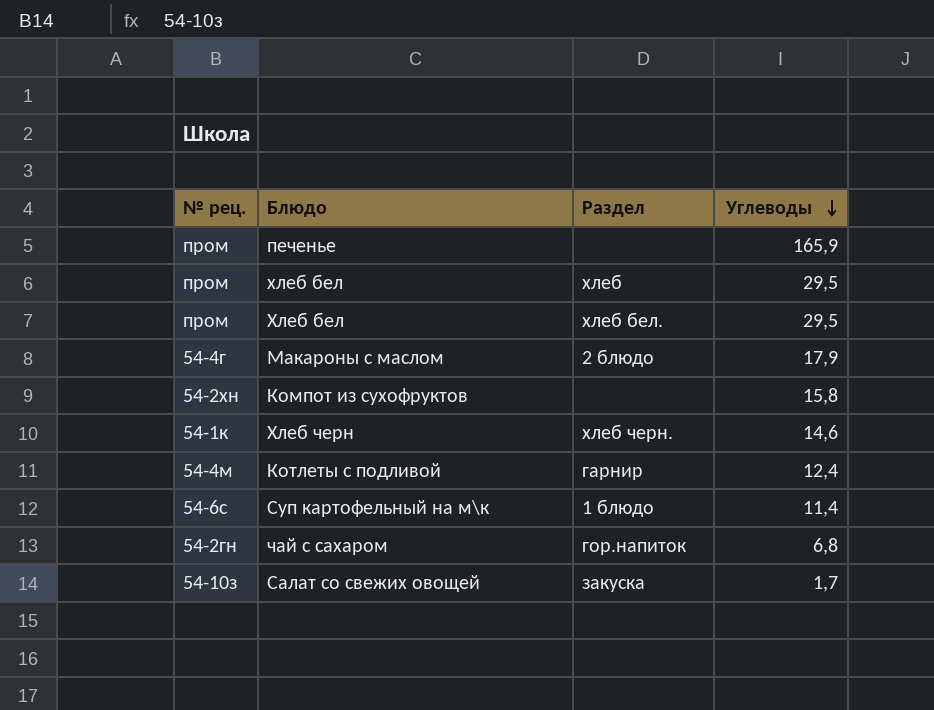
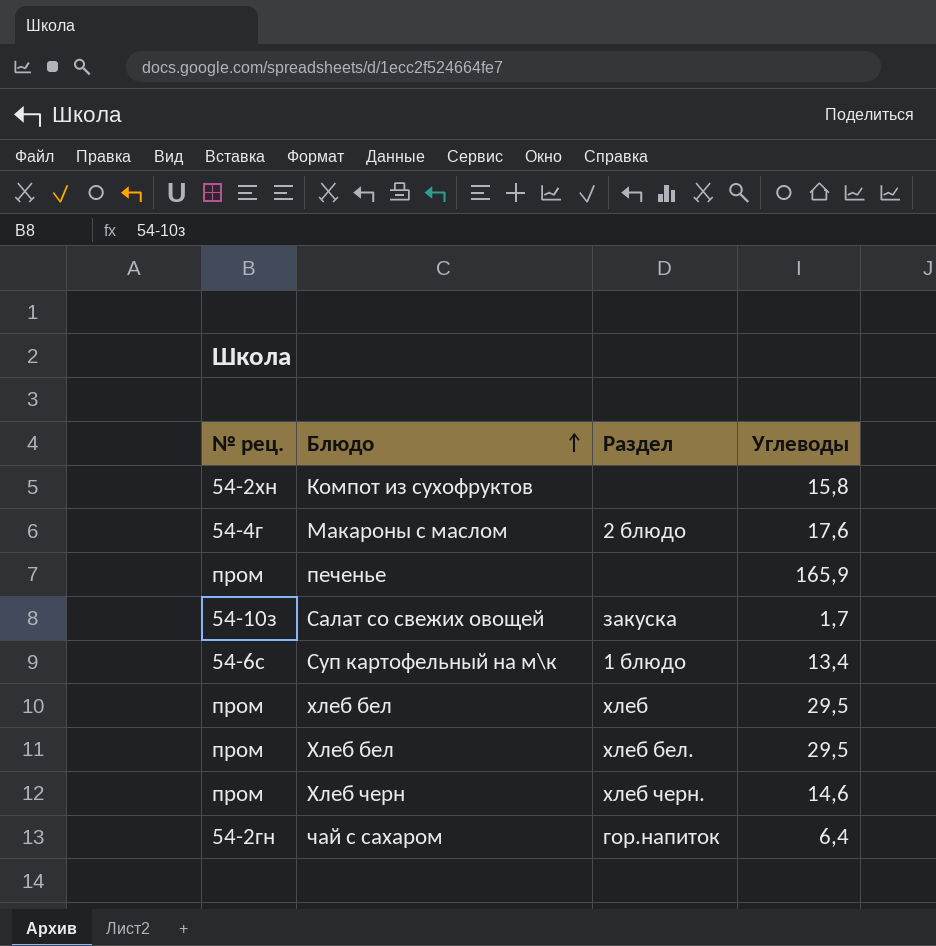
row order: Углеводы descending -> Блюдо ascending
row Котлеты с подливой: 54-4м | гарнир | 12,4 -> none
Макароны с маслом | Углеводы: 17,9 -> 17,6
Суп картофельный на м\к | Углеводы: 11,4 -> 13,4
Хлеб черн | № рец.: 54-1к -> пром
чай с сахаром | Углеводы: 6,8 -> 6,4

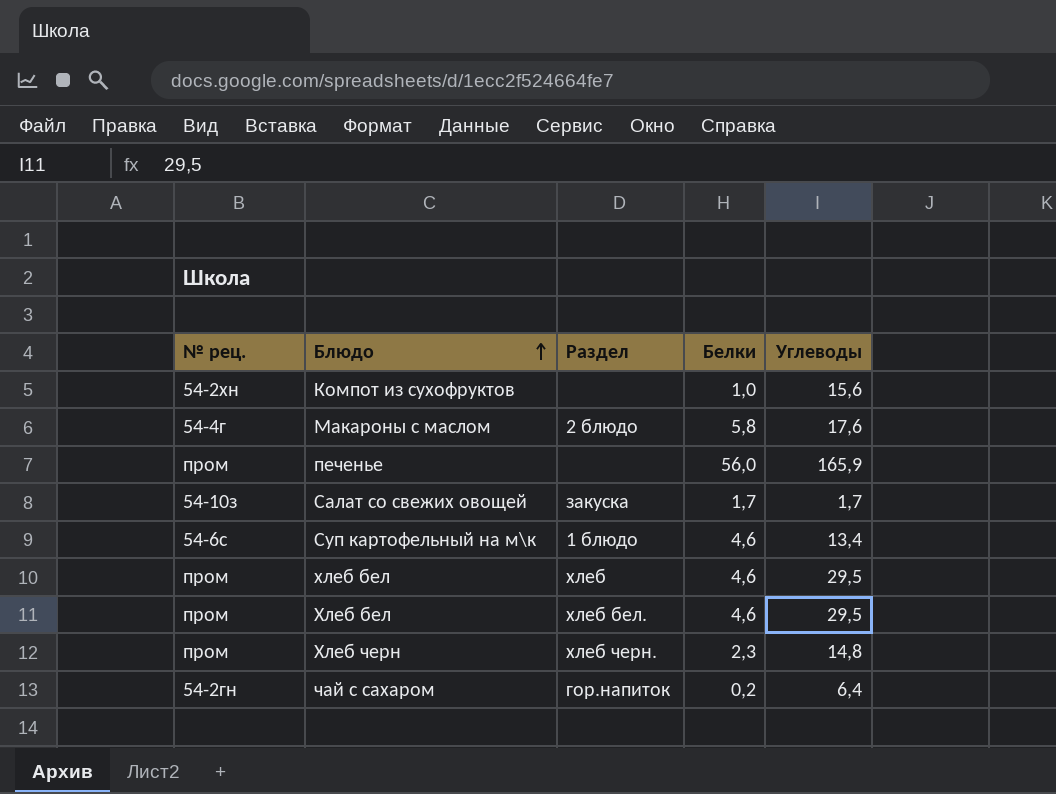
column Белки | position: none -> 4
Компот из сухофруктов | Углеводы: 15,8 -> 15,6
Хлеб черн | Углеводы: 14,6 -> 14,8

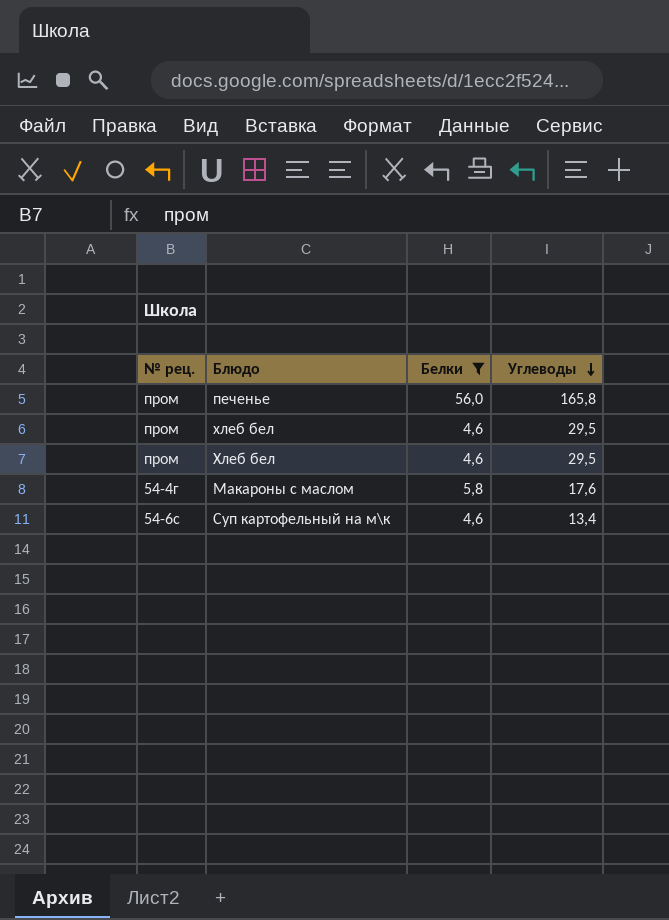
filter: none -> Белки >= 4,6
row order: Блюдо ascending -> Углеводы descending
column Раздел | position: 3 -> none
печенье | Углеводы: 165,9 -> 165,8

